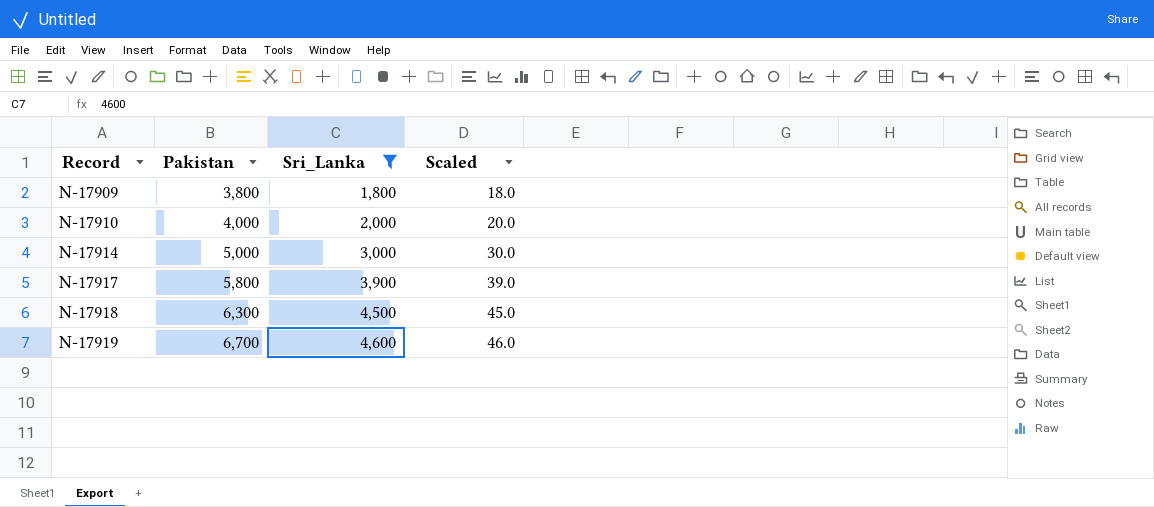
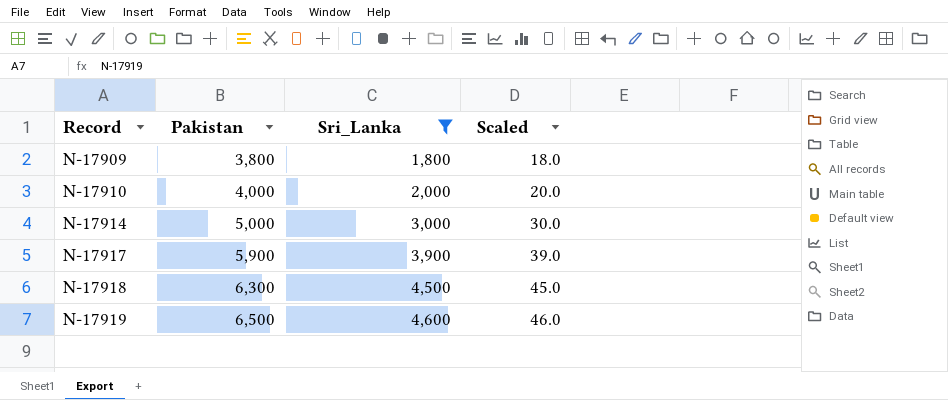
N-17917 | Pakistan: 5,800 -> 5,900
N-17919 | Pakistan: 6,700 -> 6,500

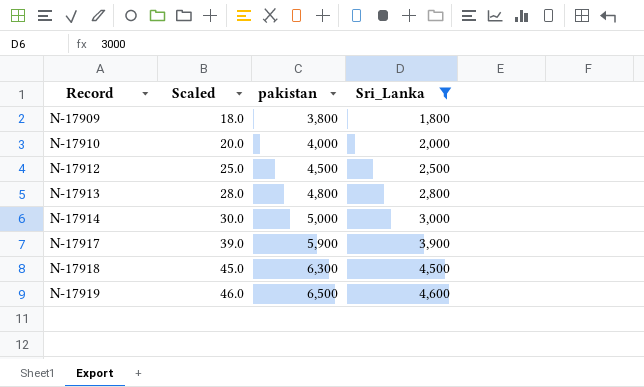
column Scaled | position: 4 -> 2
column name: Pakistan -> pakistan
row N-17912: none -> 25.0 | 4,500 | 2,500
row N-17913: none -> 28.0 | 4,800 | 2,800

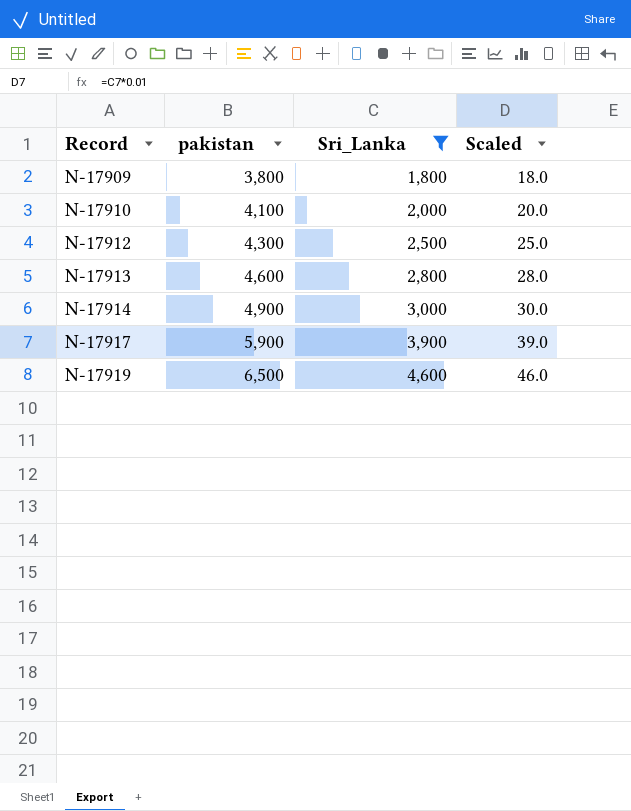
column Scaled | position: 2 -> 4
row N-17918: 45.0 | 6,300 | 4,500 -> none
N-17910 | pakistan: 4,000 -> 4,100
N-17912 | pakistan: 4,500 -> 4,300
N-17913 | pakistan: 4,800 -> 4,600
N-17914 | pakistan: 5,000 -> 4,900

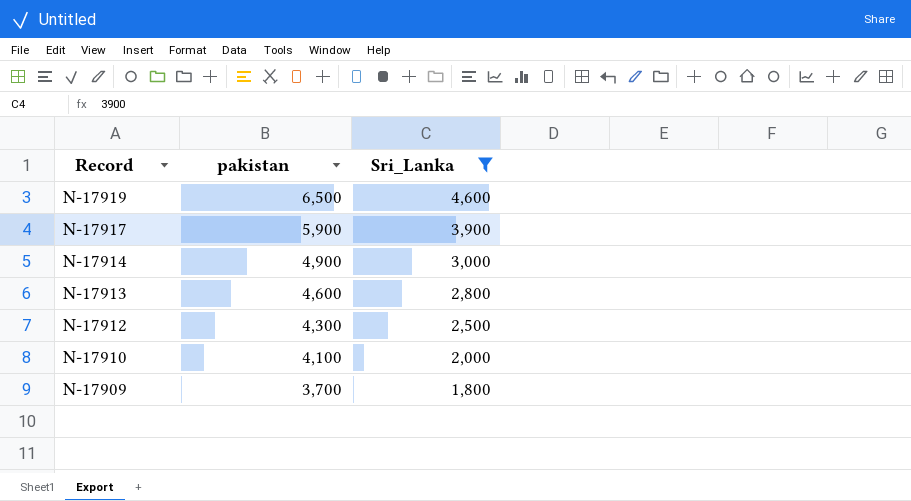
row order: Record ascending -> Record descending
column Scaled | formula: [Sri_Lanka] * 0.01 -> none
N-17909 | pakistan: 3,800 -> 3,700

